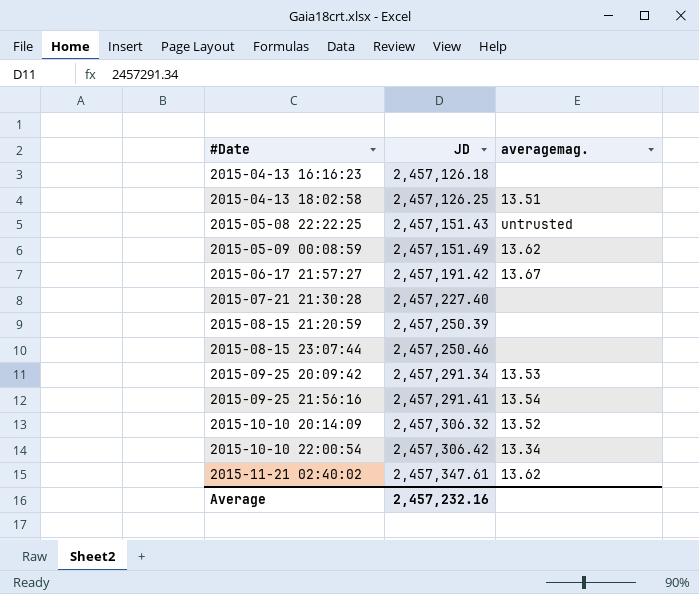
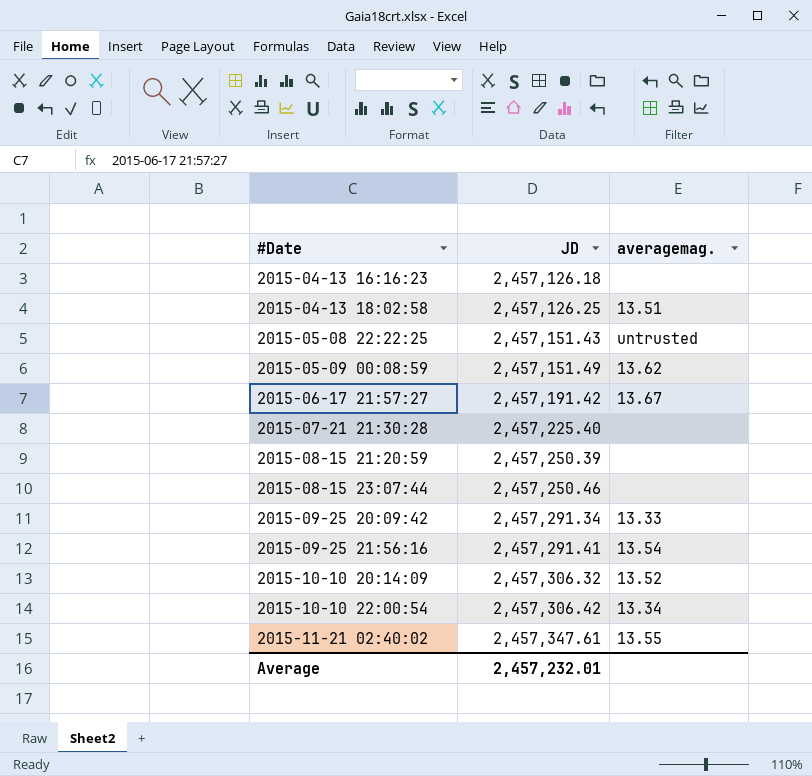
2015-07-21 21:30:28 | JD: 2,457,227.40 -> 2,457,225.40
2015-09-25 20:09:42 | averagemag.: 13.53 -> 13.33
2015-11-21 02:40:02 | averagemag.: 13.62 -> 13.55
Average | JD: 2,457,232.16 -> 2,457,232.01

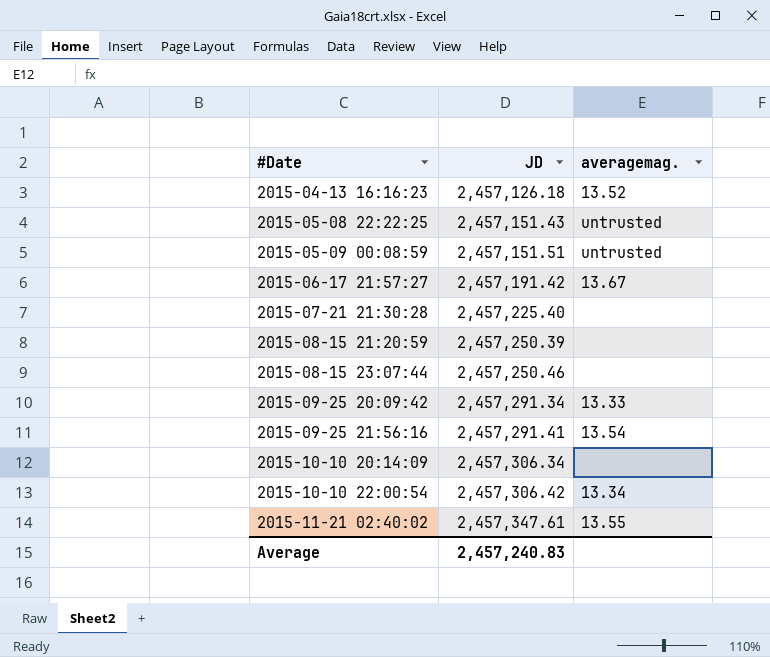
row 2015-04-13 18:02:58: 2,457,126.25 | 13.51 -> none
2015-04-13 16:16:23 | averagemag.: none -> 13.52
2015-05-09 00:08:59 | JD: 2,457,151.49 -> 2,457,151.51
2015-05-09 00:08:59 | averagemag.: 13.62 -> untrusted
2015-10-10 20:14:09 | JD: 2,457,306.32 -> 2,457,306.34
2015-10-10 20:14:09 | averagemag.: 13.52 -> none
Average | JD: 2,457,232.01 -> 2,457,240.83

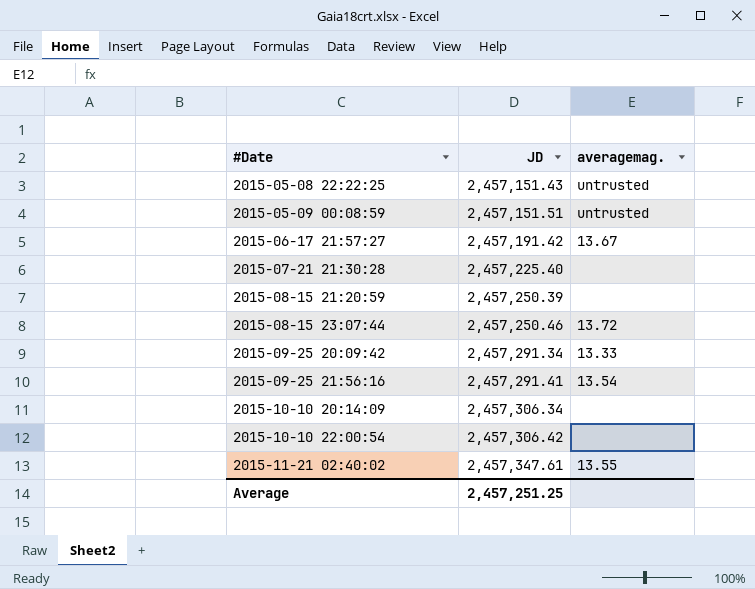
row 2015-04-13 16:16:23: 2,457,126.18 | 13.52 -> none
2015-08-15 23:07:44 | averagemag.: none -> 13.72
2015-10-10 22:00:54 | averagemag.: 13.34 -> none
Average | JD: 2,457,240.83 -> 2,457,251.25

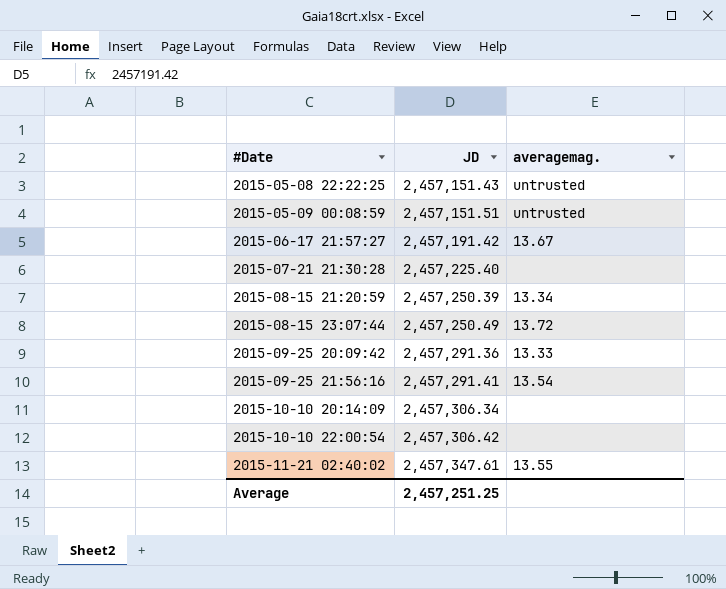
2015-08-15 21:20:59 | averagemag.: none -> 13.34
2015-08-15 23:07:44 | JD: 2,457,250.46 -> 2,457,250.49
2015-09-25 20:09:42 | JD: 2,457,291.34 -> 2,457,291.36

